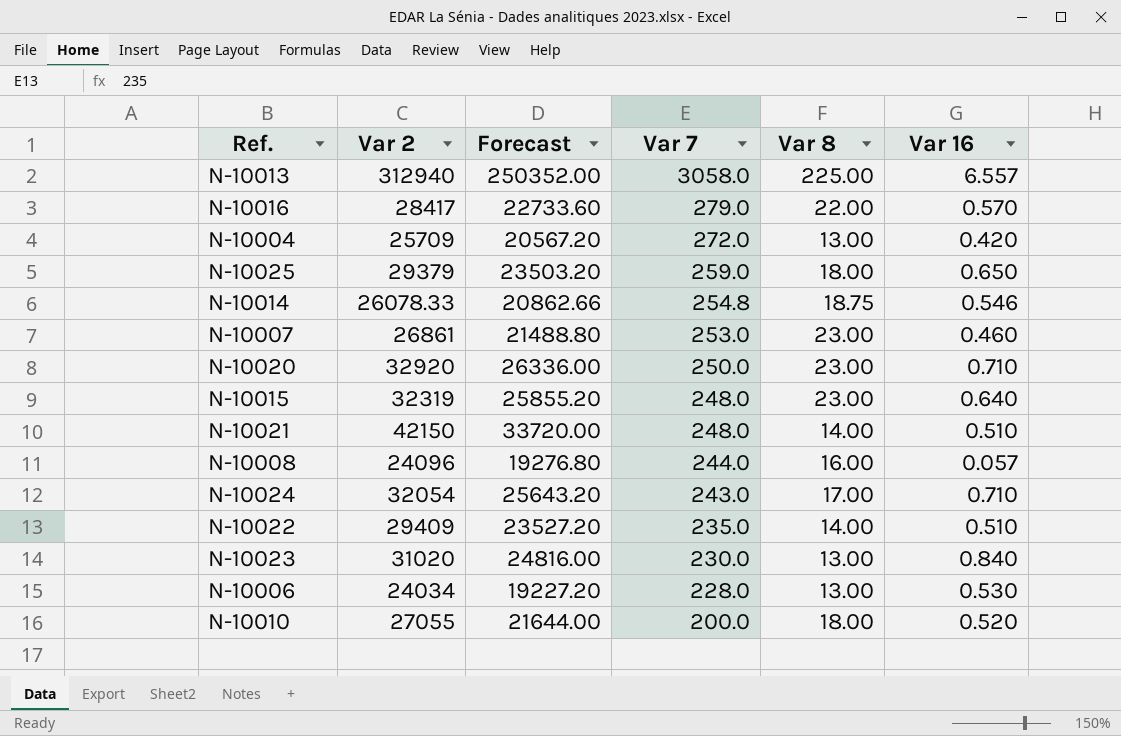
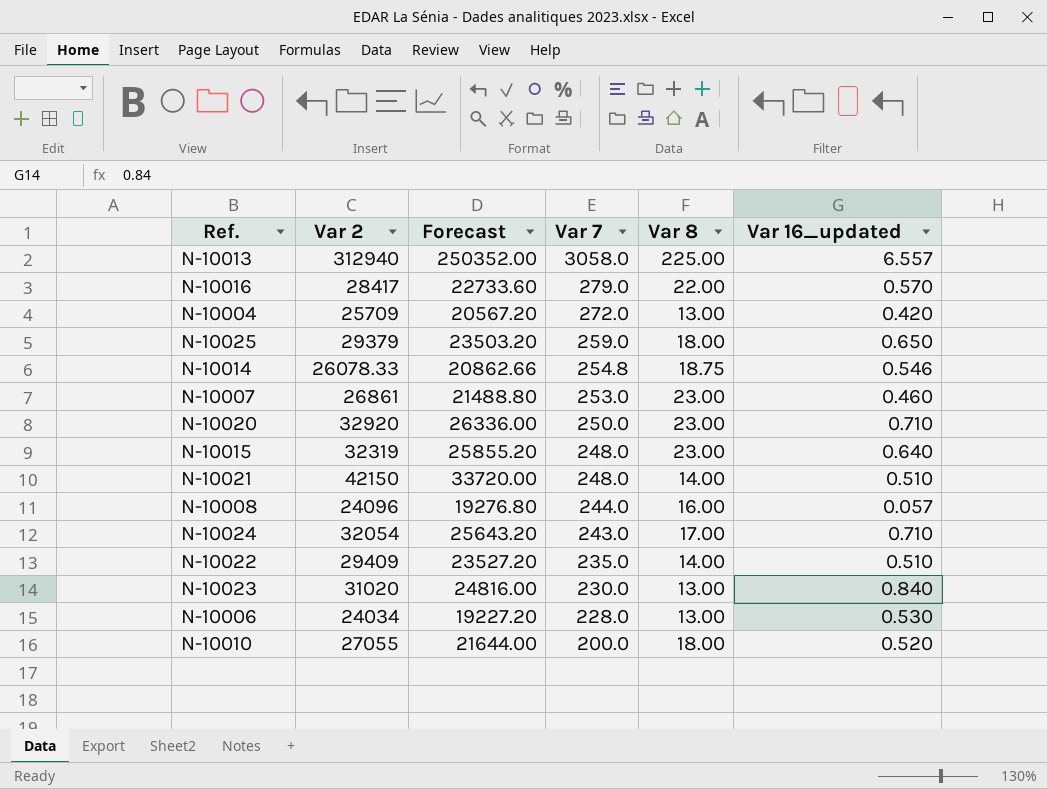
column name: Var 16 -> Var 16_updated

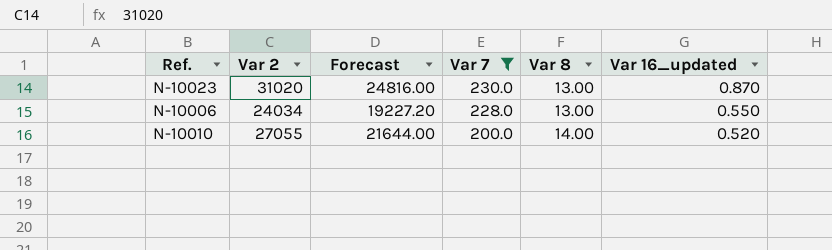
filter: none -> Var 7 <= 230.0
N-10023 | Var 16_updated: 0.840 -> 0.870
N-10006 | Var 16_updated: 0.530 -> 0.550
N-10010 | Var 8: 18.00 -> 14.00

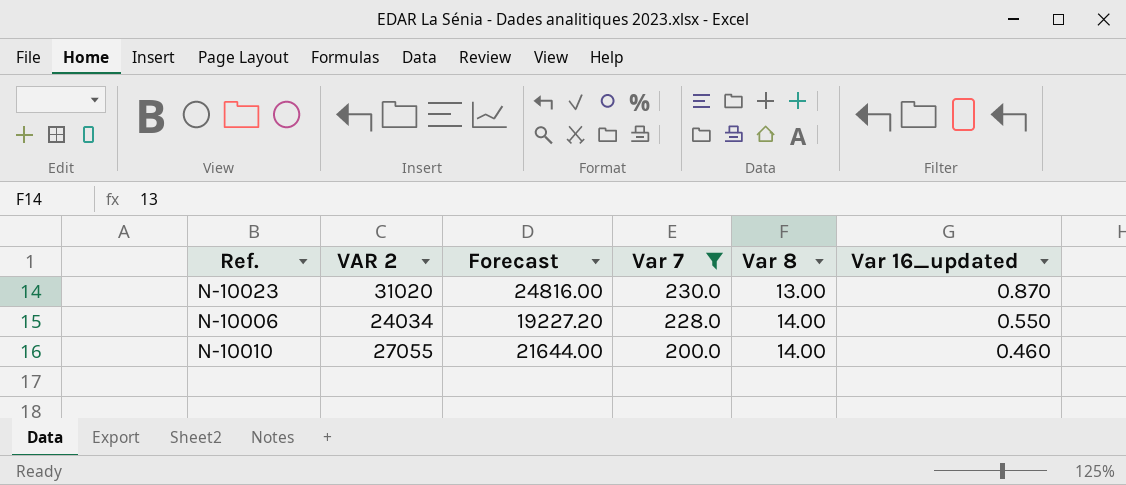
column name: Var 2 -> VAR 2
N-10006 | Var 8: 13.00 -> 14.00
N-10010 | Var 16_updated: 0.520 -> 0.460

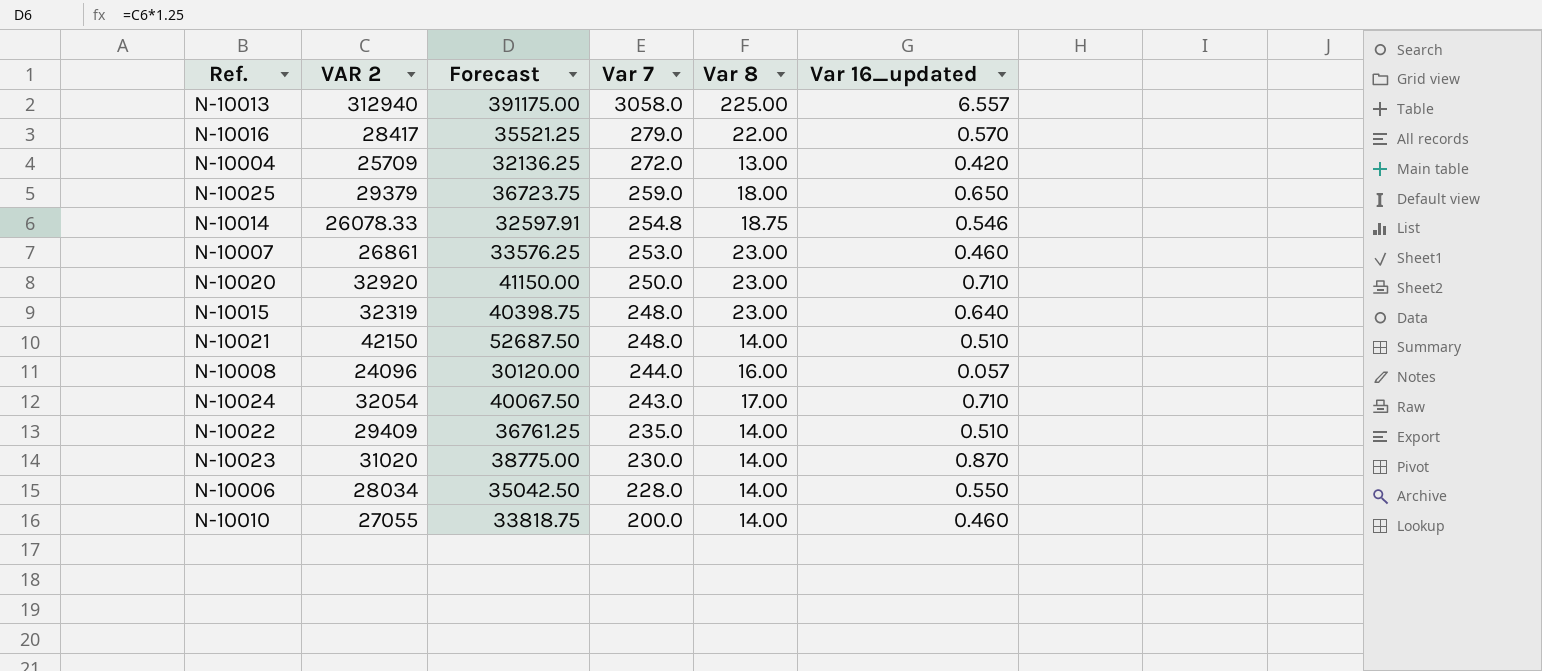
filter: Var 7 <= 230.0 -> none
column Forecast | formula: [VAR 2] * 0.8 -> [VAR 2] * 1.25
N-10023 | Var 8: 13.00 -> 14.00
N-10006 | VAR 2: 24034 -> 28034

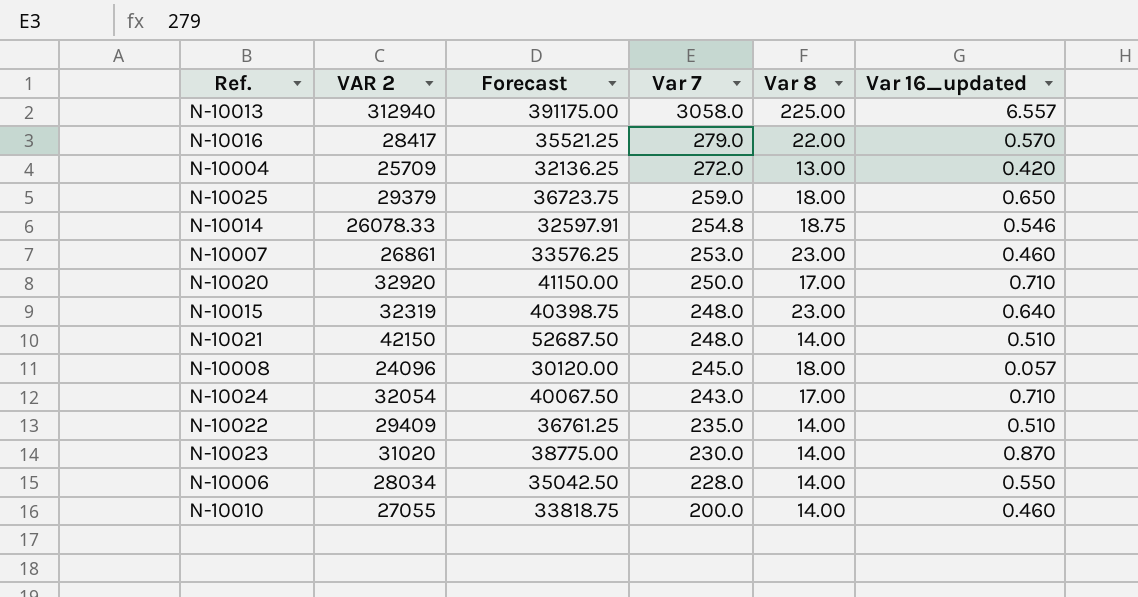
N-10020 | Var 8: 23.00 -> 17.00
N-10008 | Var 7: 244.0 -> 245.0
N-10008 | Var 8: 16.00 -> 18.00

